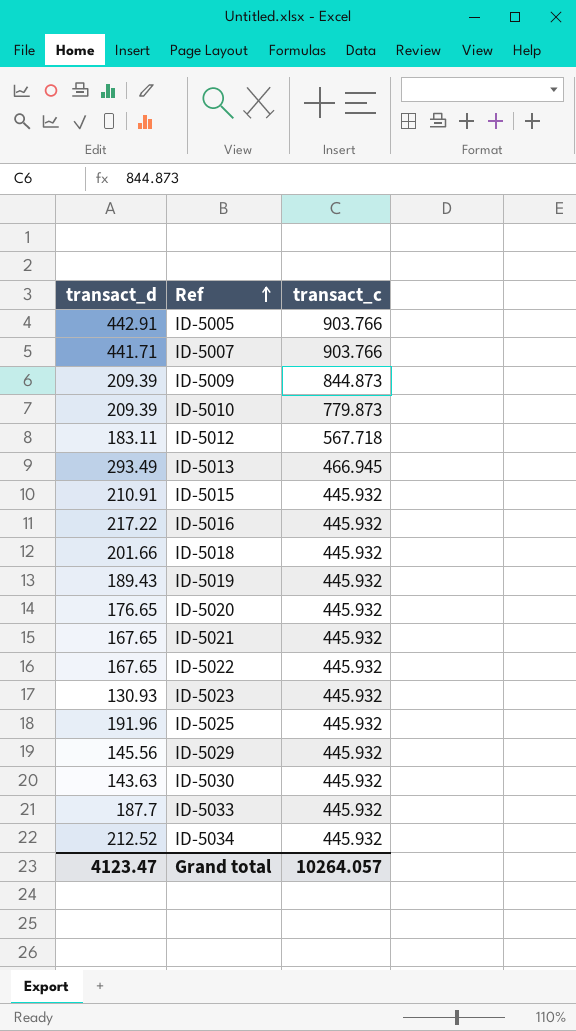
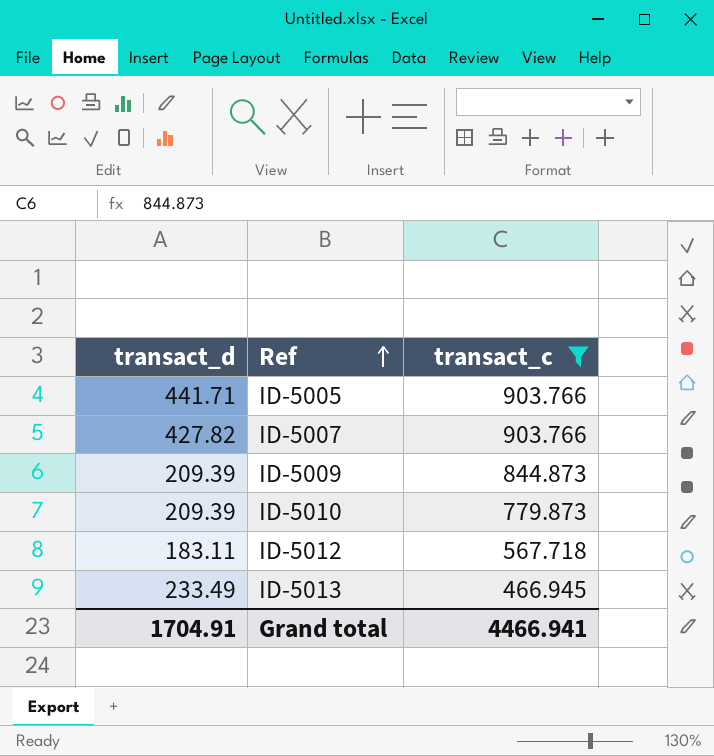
filter: none -> transact_c != 445.932
ID-5005 | transact_d: 442.91 -> 441.71
ID-5007 | transact_d: 441.71 -> 427.82
ID-5013 | transact_d: 293.49 -> 233.49
Grand total | transact_d: 4123.47 -> 1704.91
Grand total | transact_c: 10264.057 -> 4466.941

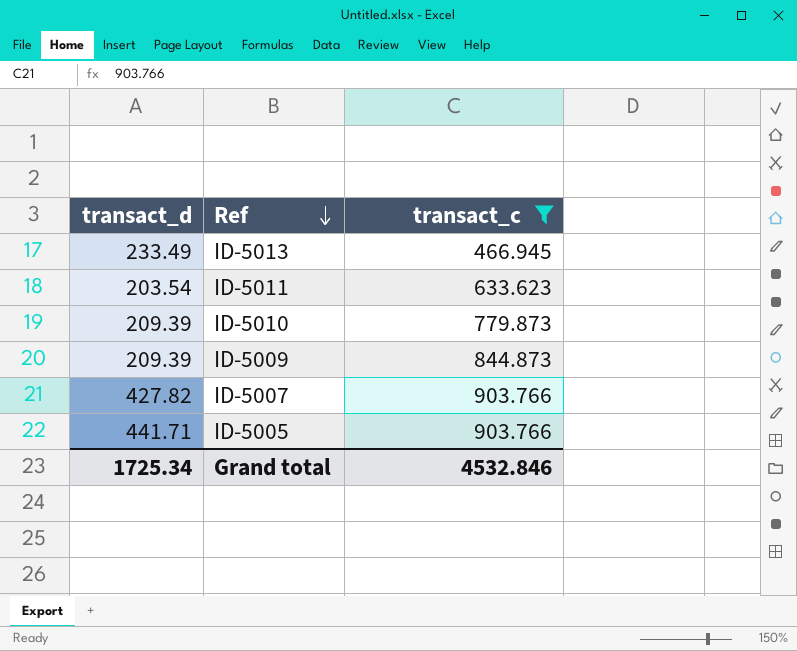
row order: Ref ascending -> Ref descending
row ID-5012: 183.11 | 567.718 -> none
row ID-5011: none -> 203.54 | 633.623
Grand total | transact_d: 1704.91 -> 1725.34
Grand total | transact_c: 4466.941 -> 4532.846

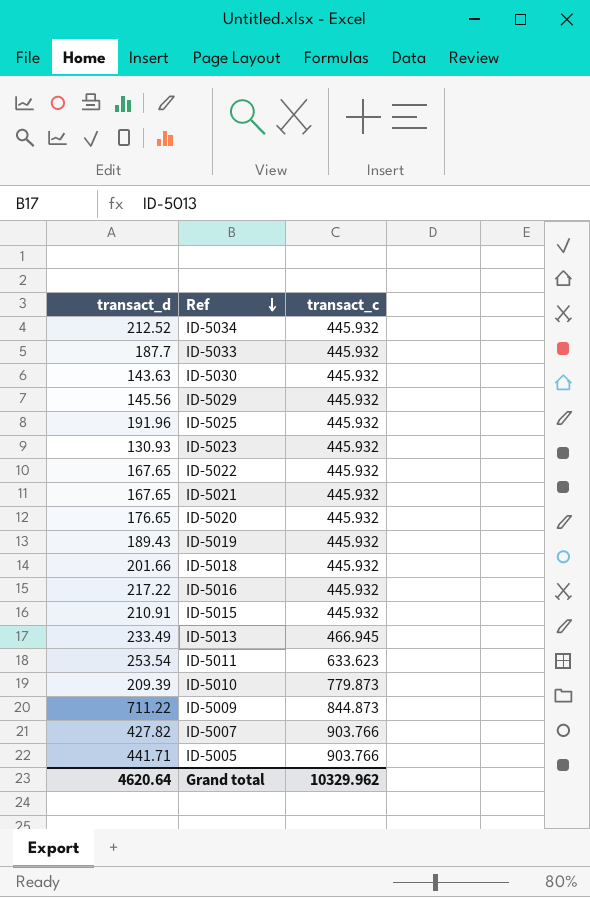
filter: transact_c != 445.932 -> none
ID-5011 | transact_d: 203.54 -> 253.54
ID-5009 | transact_d: 209.39 -> 711.22
Grand total | transact_d: 1725.34 -> 4620.64
Grand total | transact_c: 4532.846 -> 10329.962

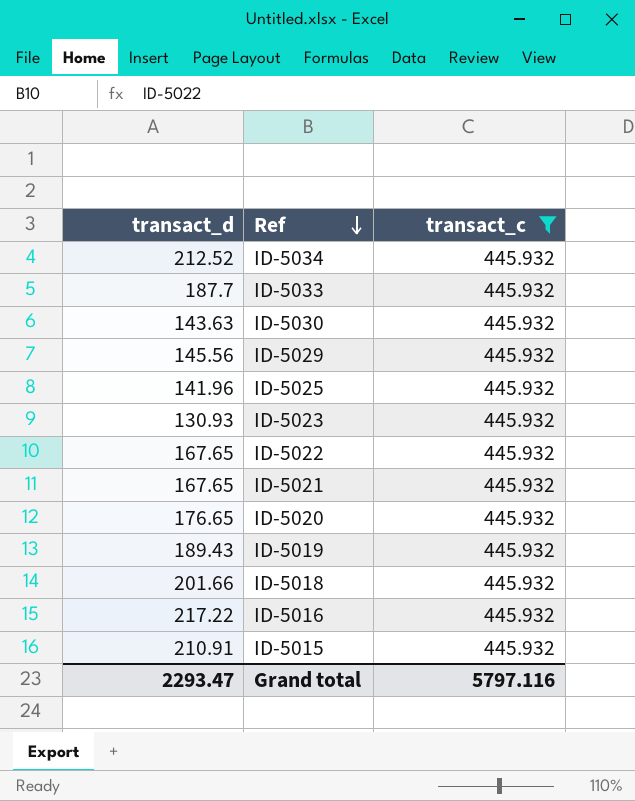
filter: none -> transact_c = 445.932
ID-5025 | transact_d: 191.96 -> 141.96
Grand total | transact_d: 4620.64 -> 2293.47
Grand total | transact_c: 10329.962 -> 5797.116

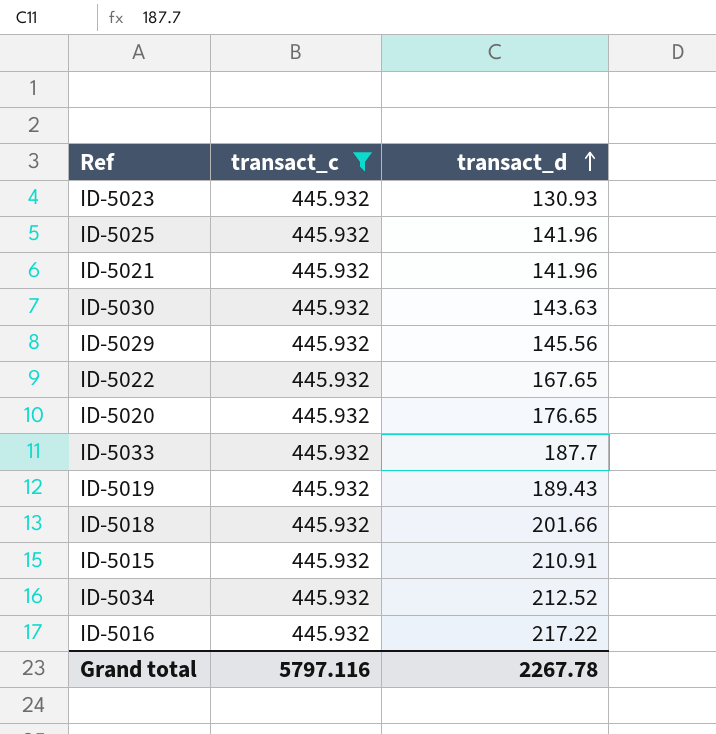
row order: Ref descending -> transact_d ascending
column transact_d | position: 1 -> 3
ID-5021 | transact_d: 167.65 -> 141.96
Grand total | transact_d: 2293.47 -> 2267.78

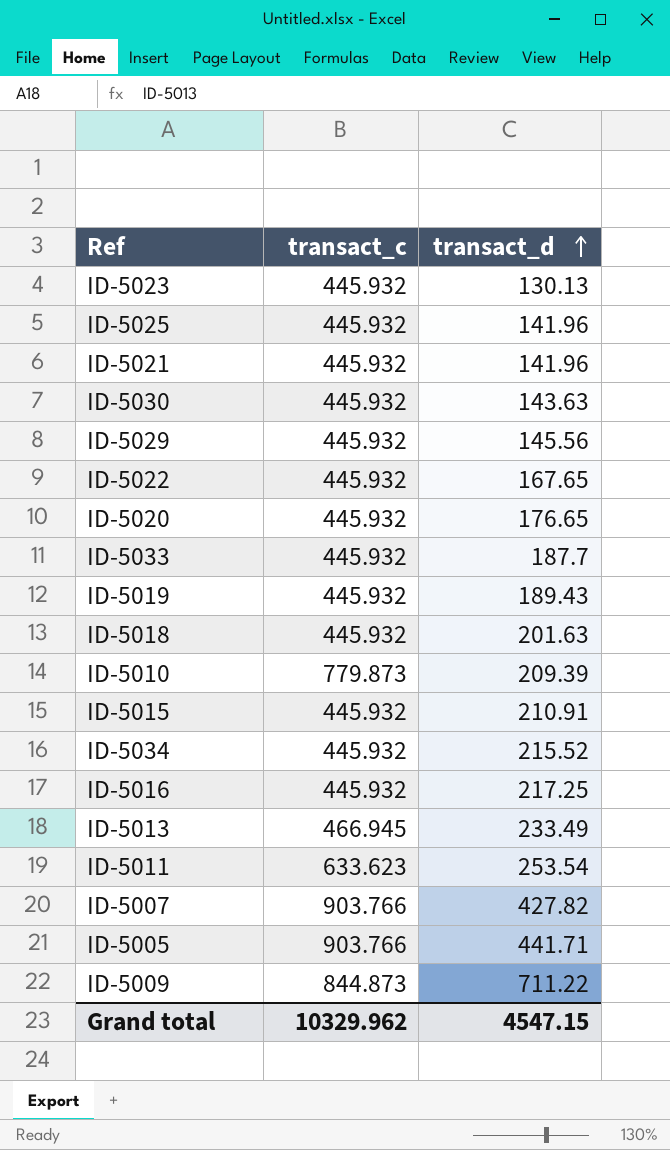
filter: transact_c = 445.932 -> none
ID-5023 | transact_d: 130.93 -> 130.13
ID-5018 | transact_d: 201.66 -> 201.63
ID-5034 | transact_d: 212.52 -> 215.52
ID-5016 | transact_d: 217.22 -> 217.25
Grand total | transact_c: 5797.116 -> 10329.962
Grand total | transact_d: 2267.78 -> 4547.15

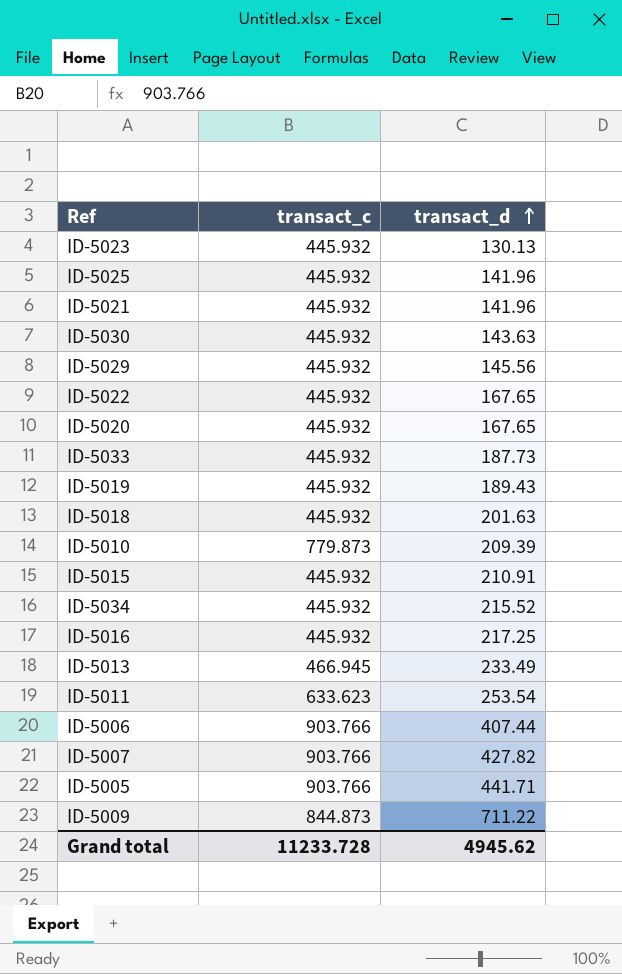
ID-5020 | transact_d: 176.65 -> 167.65
ID-5033 | transact_d: 187.7 -> 187.73
row ID-5006: none -> 903.766 | 407.44
Grand total | transact_c: 10329.962 -> 11233.728
Grand total | transact_d: 4547.15 -> 4945.62

